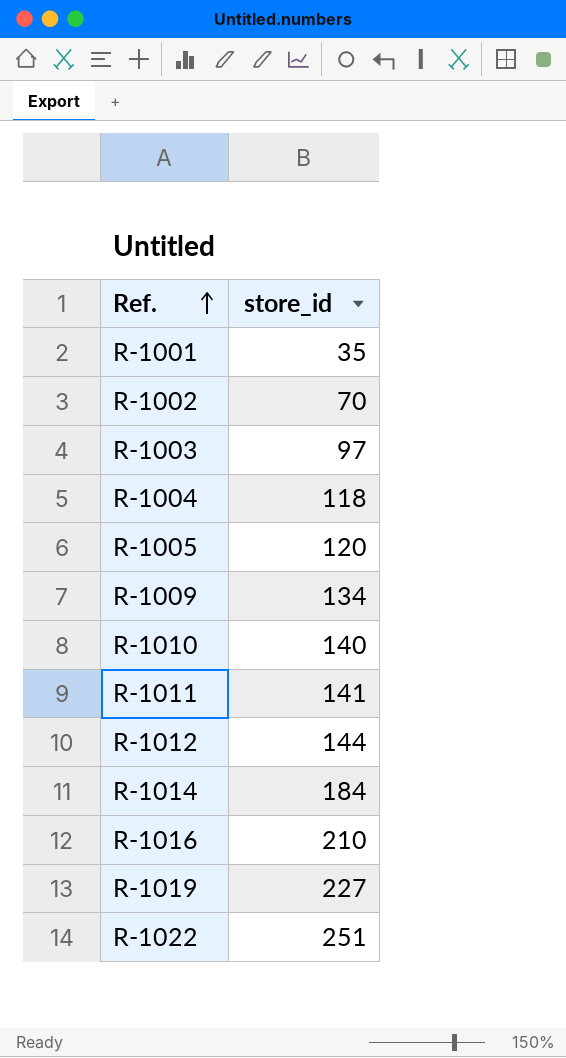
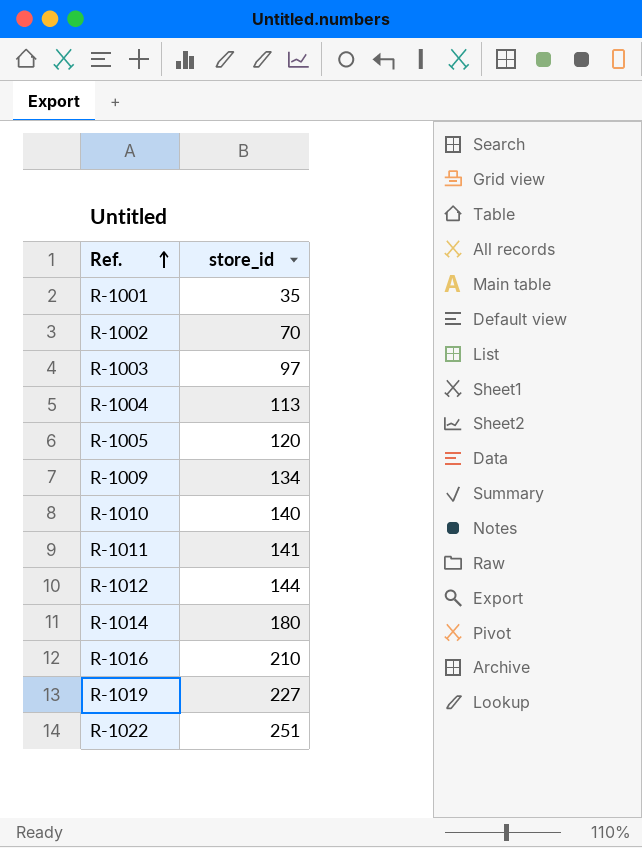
R-1004 | store_id: 118 -> 113
R-1014 | store_id: 184 -> 180

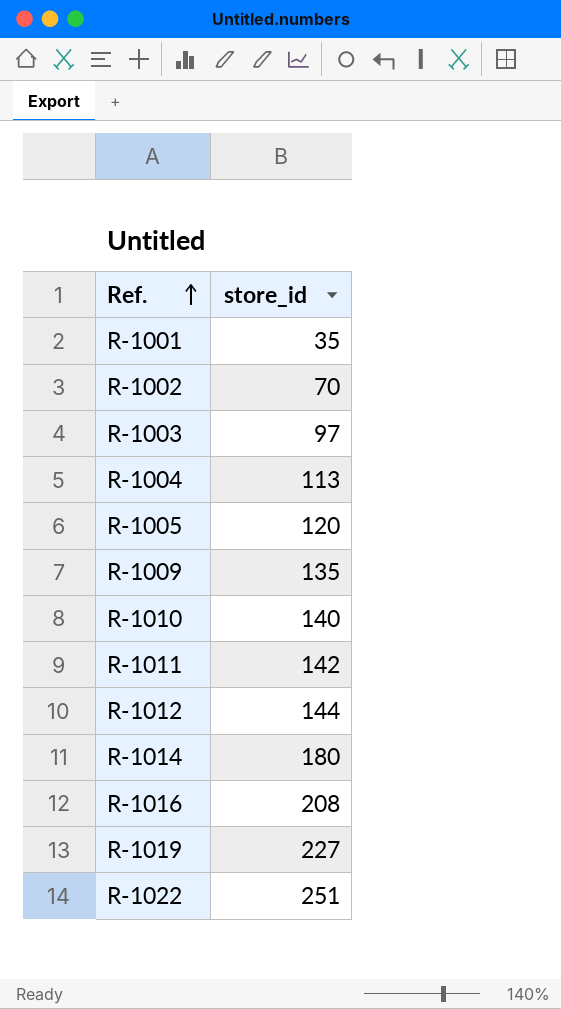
R-1009 | store_id: 134 -> 135
R-1011 | store_id: 141 -> 142
R-1016 | store_id: 210 -> 208

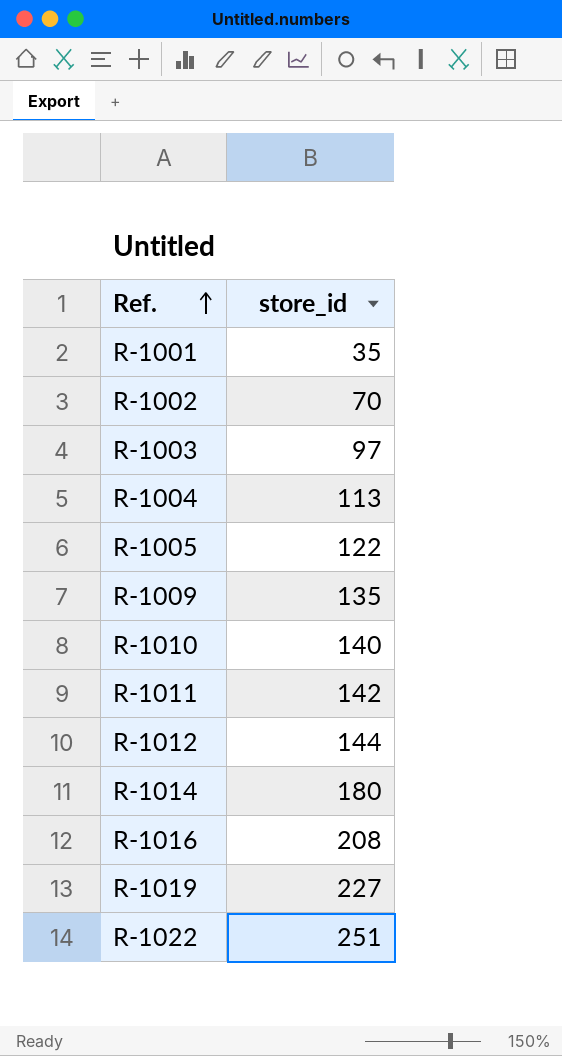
R-1005 | store_id: 120 -> 122

